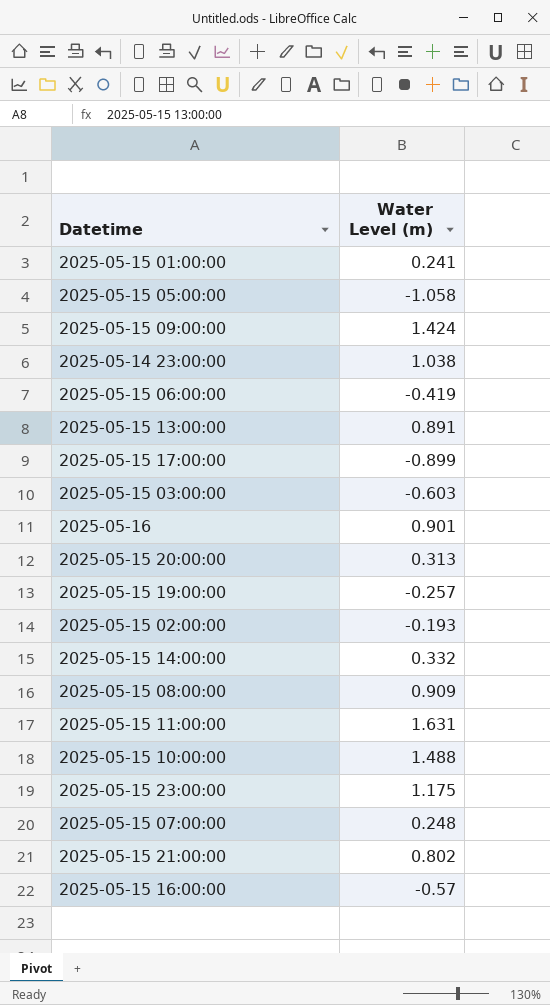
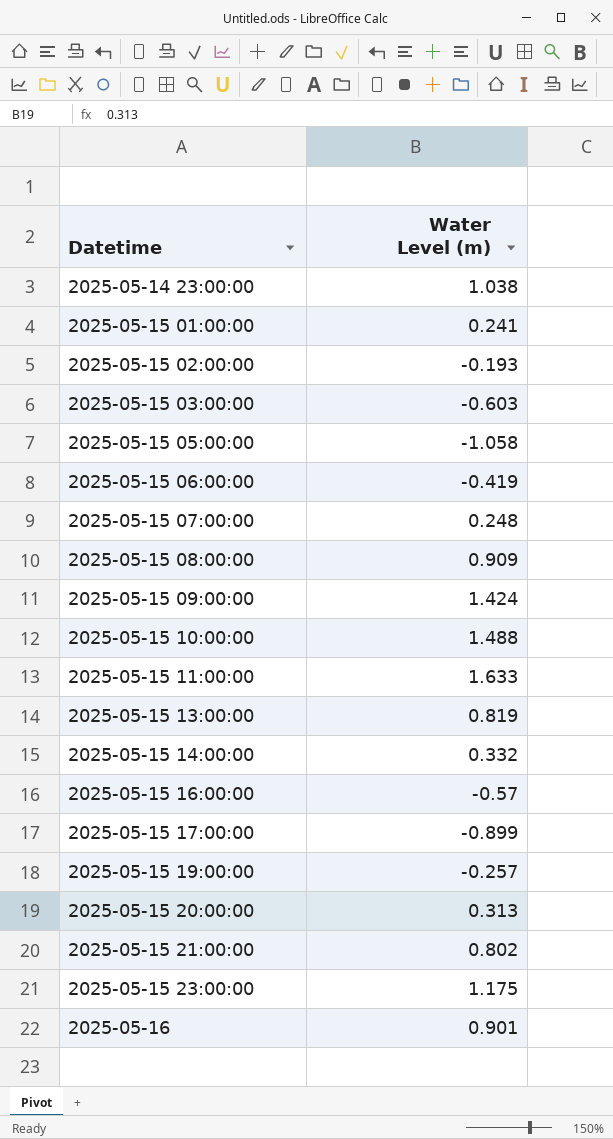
row order: none -> Datetime ascending
2025-05-15 11:00:00 | Water Level (m): 1.631 -> 1.633
2025-05-15 13:00:00 | Water Level (m): 0.891 -> 0.819

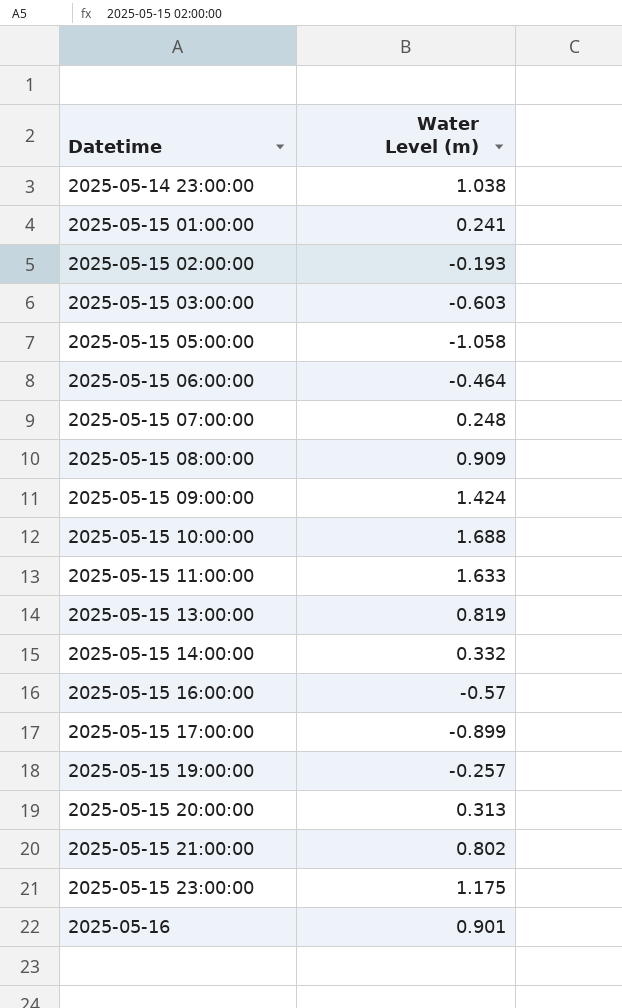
2025-05-15 06:00:00 | Water Level (m): -0.419 -> -0.464
2025-05-15 10:00:00 | Water Level (m): 1.488 -> 1.688

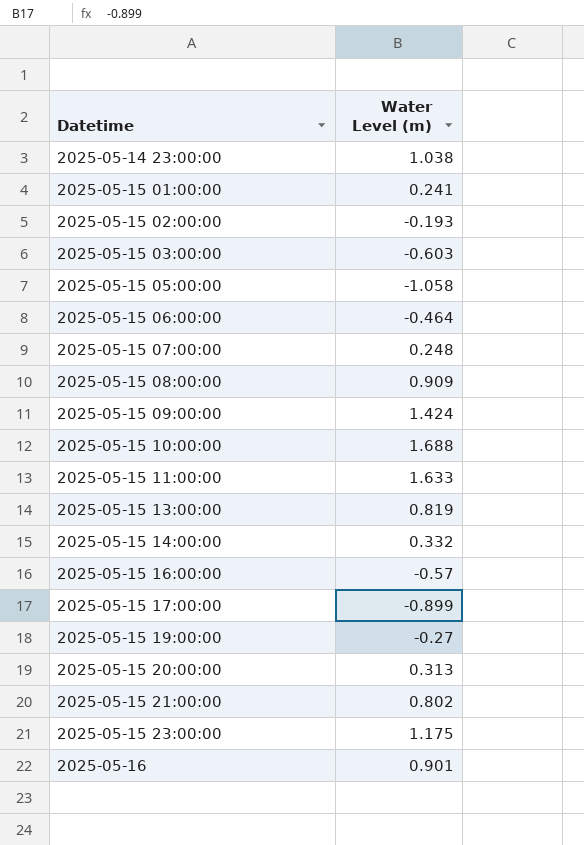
2025-05-15 19:00:00 | Water Level (m): -0.257 -> -0.27

